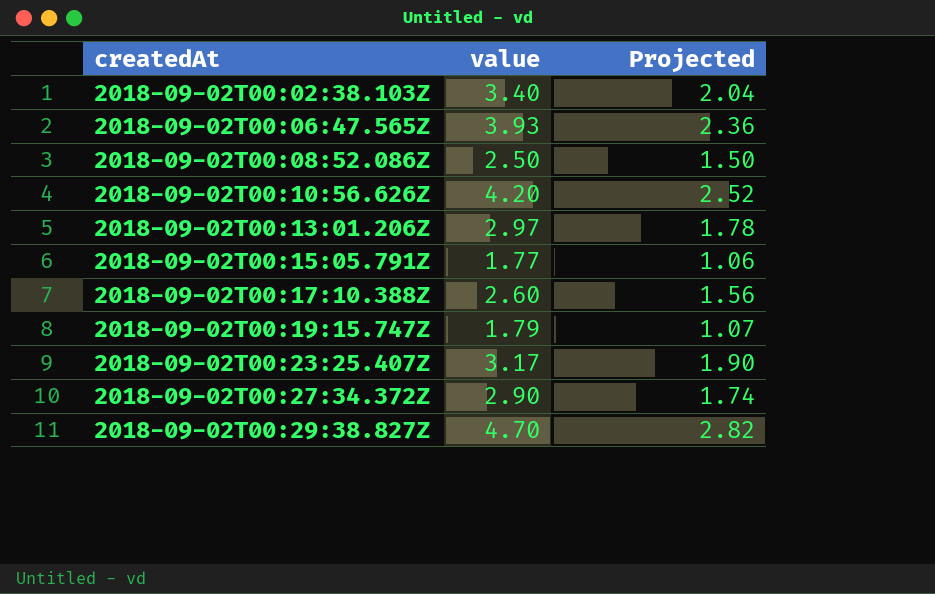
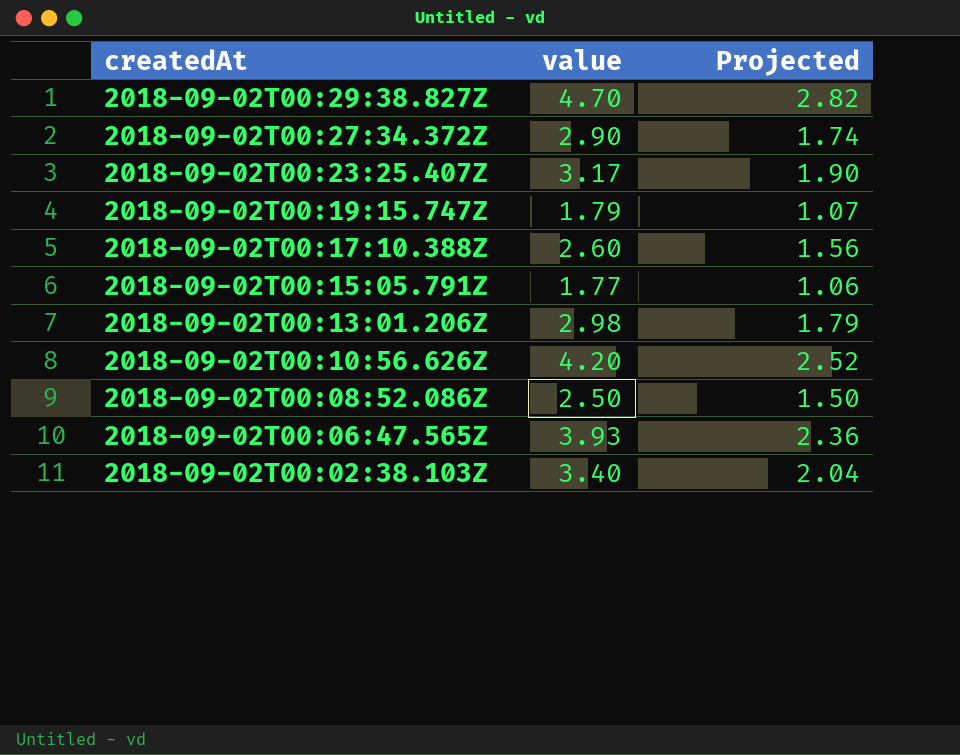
row order: createdAt ascending -> createdAt descending
2018-09-02T00:13:01.206Z | value: 2.97 -> 2.98
2018-09-02T00:13:01.206Z | Projected: 1.78 -> 1.79

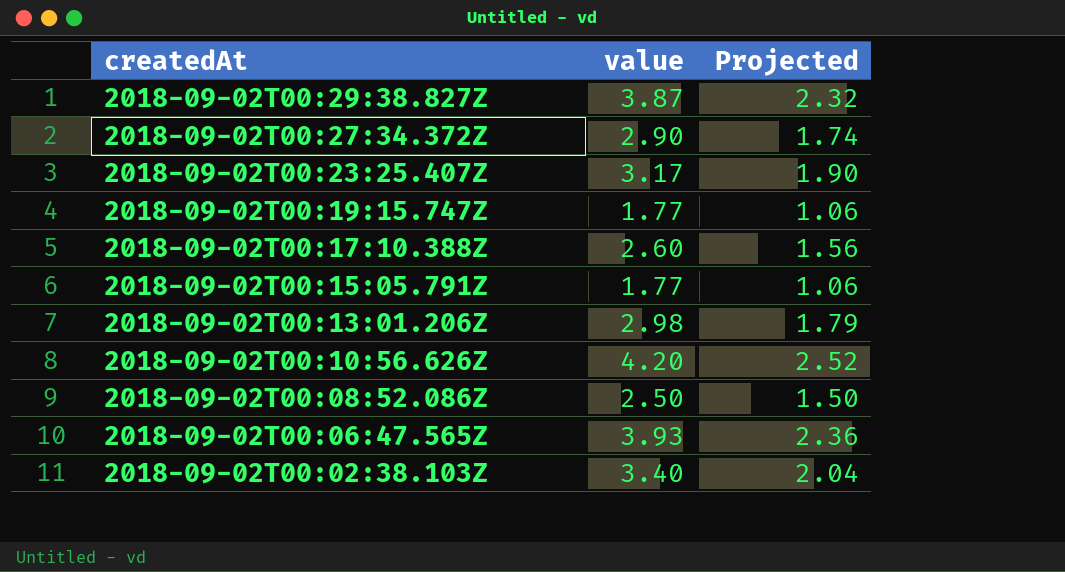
2018-09-02T00:29:38.827Z | value: 4.70 -> 3.87
2018-09-02T00:29:38.827Z | Projected: 2.82 -> 2.32
2018-09-02T00:19:15.747Z | value: 1.79 -> 1.77
2018-09-02T00:19:15.747Z | Projected: 1.07 -> 1.06

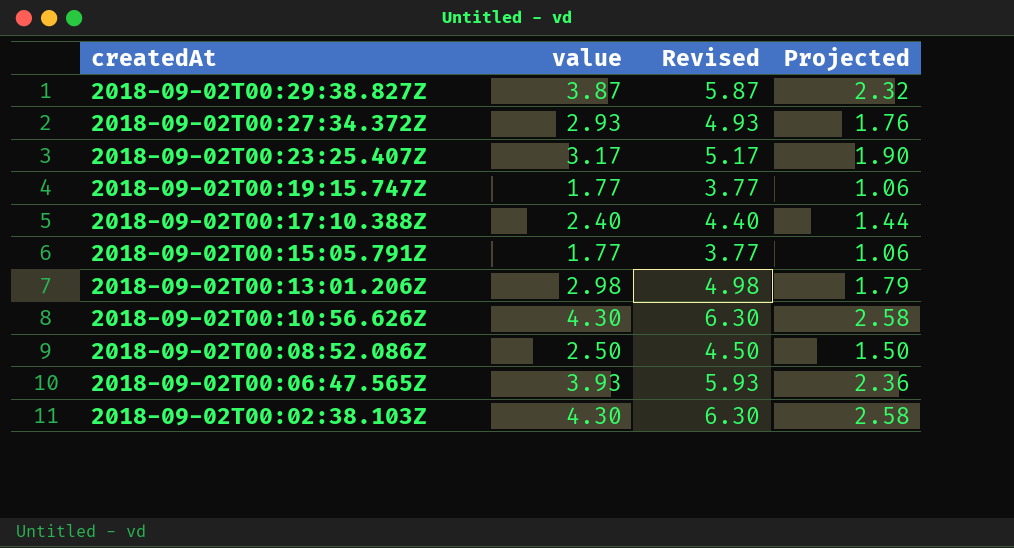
column Revised | formula: none -> [value] + 2
2018-09-02T00:27:34.372Z | value: 2.90 -> 2.93
2018-09-02T00:27:34.372Z | Projected: 1.74 -> 1.76
2018-09-02T00:17:10.388Z | value: 2.60 -> 2.40
2018-09-02T00:17:10.388Z | Projected: 1.56 -> 1.44
2018-09-02T00:10:56.626Z | value: 4.20 -> 4.30
2018-09-02T00:10:56.626Z | Projected: 2.52 -> 2.58
2018-09-02T00:02:38.103Z | value: 3.40 -> 4.30
2018-09-02T00:02:38.103Z | Projected: 2.04 -> 2.58

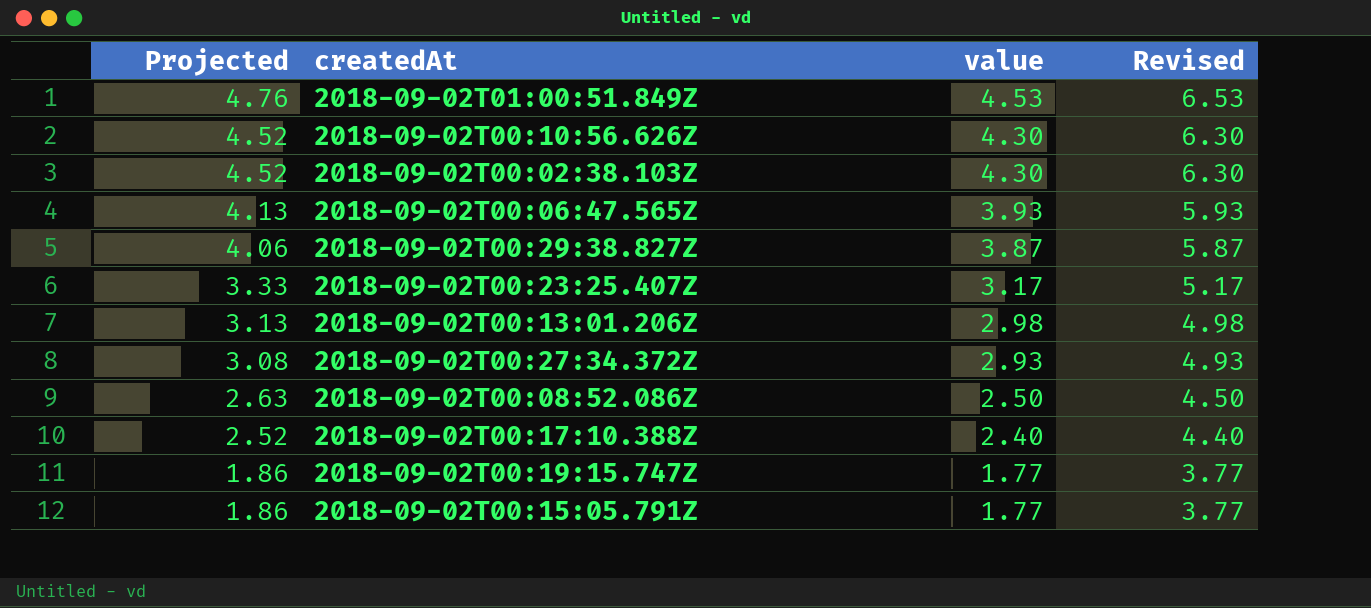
row order: createdAt descending -> Projected descending
column Projected | formula: [value] * 0.6 -> [value] * 1.05
column Projected | position: 4 -> 1
row 2018-09-02T01:00:51.849Z: none -> 4.76 | 4.53 | 6.53

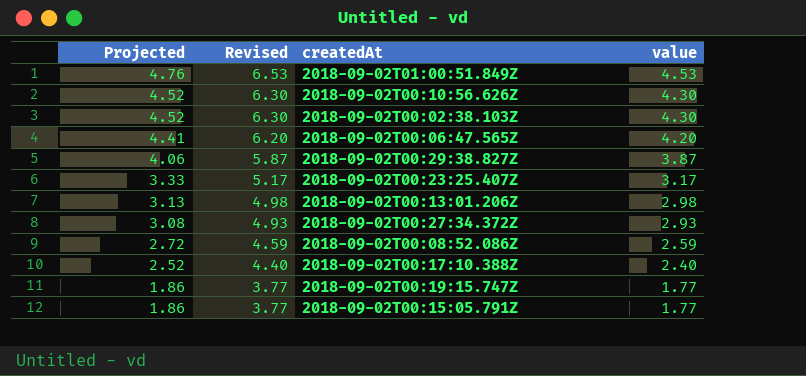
column Revised | position: 4 -> 2
2018-09-02T00:06:47.565Z | Projected: 4.13 -> 4.41
2018-09-02T00:06:47.565Z | Revised: 5.93 -> 6.20
2018-09-02T00:06:47.565Z | value: 3.93 -> 4.20
2018-09-02T00:08:52.086Z | Projected: 2.63 -> 2.72
2018-09-02T00:08:52.086Z | Revised: 4.50 -> 4.59
2018-09-02T00:08:52.086Z | value: 2.50 -> 2.59

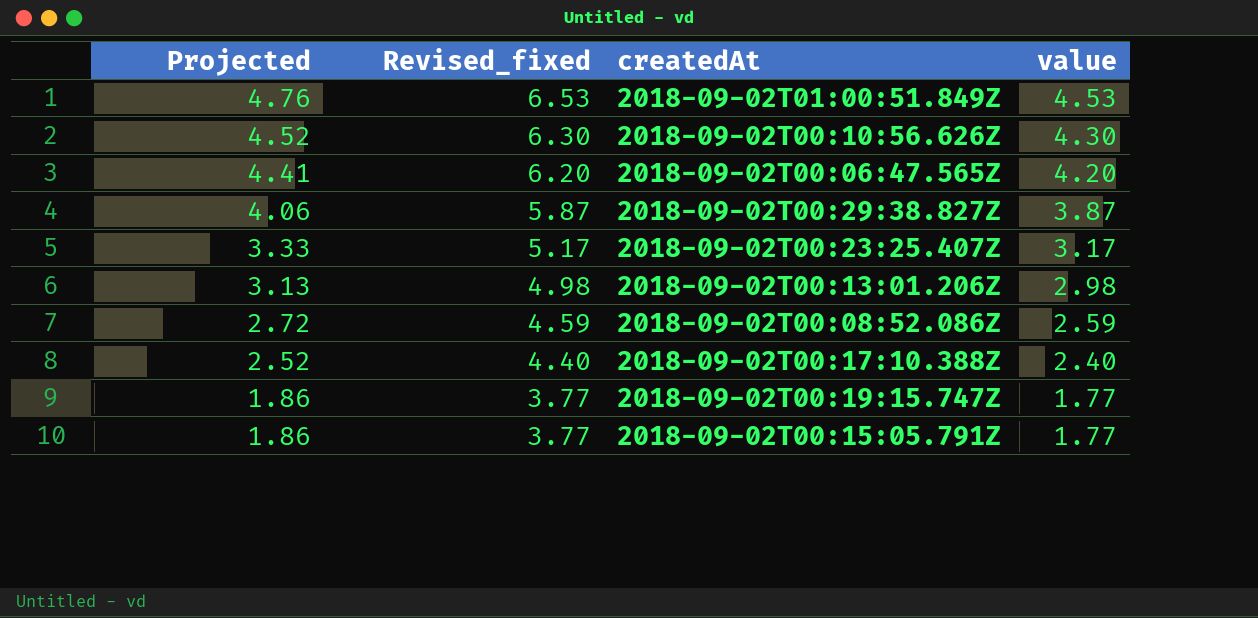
column name: Revised -> Revised_fixed
row 2018-09-02T00:02:38.103Z: 4.52 | 6.30 | 4.30 -> none
row 2018-09-02T00:27:34.372Z: 3.08 | 4.93 | 2.93 -> none

